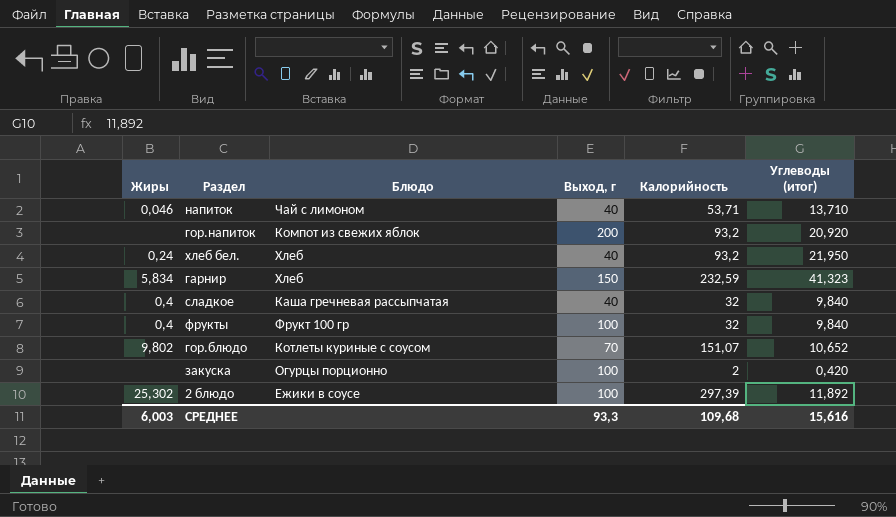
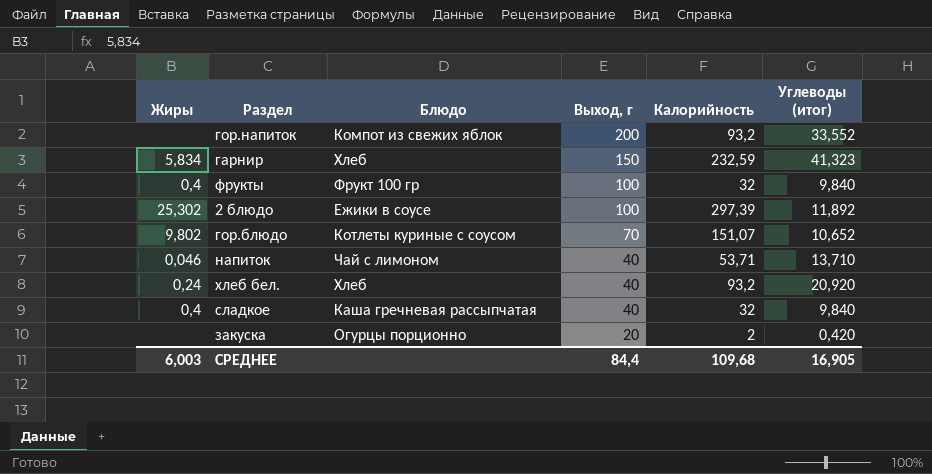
row order: none -> Выход, г descending
гор.напиток | Углеводы (итог): 20,920 -> 33,552
хлеб бел. | Углеводы (итог): 21,950 -> 20,920
закуска | Выход, г: 100 -> 20
СРЕДНЕЕ | Выход, г: 93,3 -> 84,4
СРЕДНЕЕ | Углеводы (итог): 15,616 -> 16,905

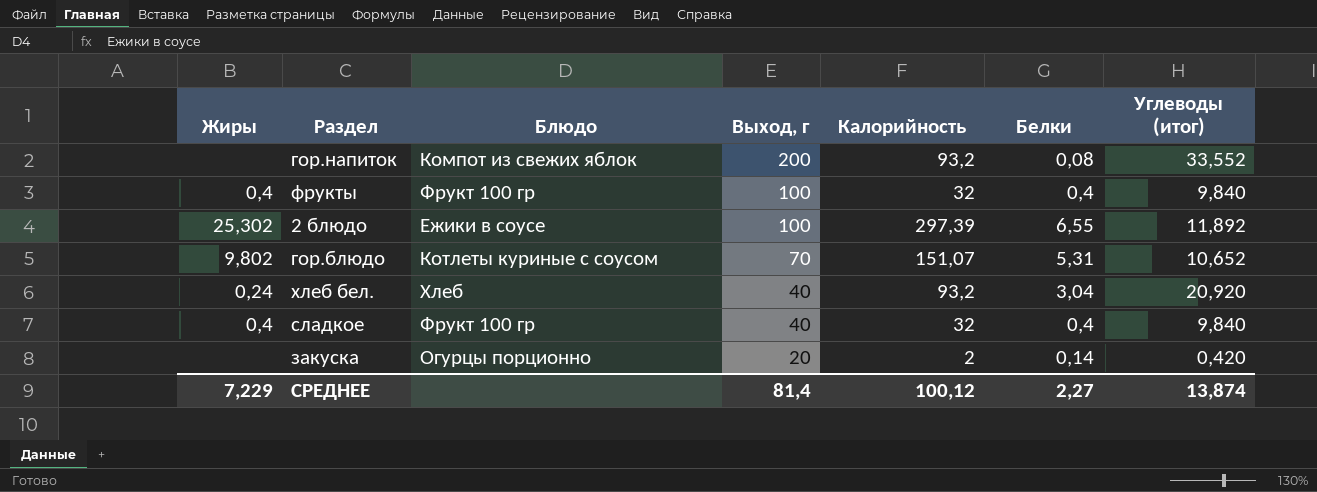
column Белки | position: none -> 6
row гарнир: 5,834 | Хлеб | 150 | 232,59 | 41,323 -> none
row напиток: 0,046 | Чай с лимоном | 40 | 53,71 | 13,710 -> none
сладкое | Блюдо: Каша гречневая рассыпчатая -> Фрукт 100 гр
СРЕДНЕЕ | Жиры: 6,003 -> 7,229
СРЕДНЕЕ | Выход, г: 84,4 -> 81,4
СРЕДНЕЕ | Калорийность: 109,68 -> 100,12
СРЕДНЕЕ | Углеводы (итог): 16,905 -> 13,874

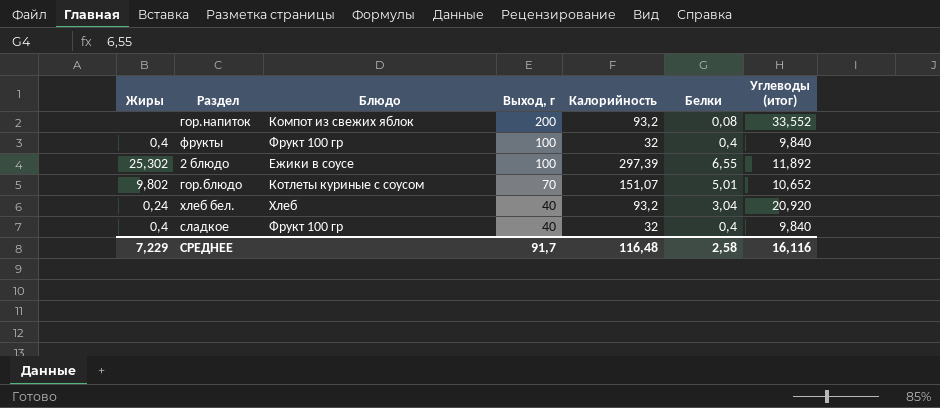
row закуска: none | Огурцы порционно | 20 | 2 | 0,14 | 0,420 -> none
гор.блюдо | Белки: 5,31 -> 5,01
СРЕДНЕЕ | Выход, г: 81,4 -> 91,7
СРЕДНЕЕ | Калорийность: 100,12 -> 116,48
СРЕДНЕЕ | Белки: 2,27 -> 2,58
СРЕДНЕЕ | Углеводы (итог): 13,874 -> 16,116

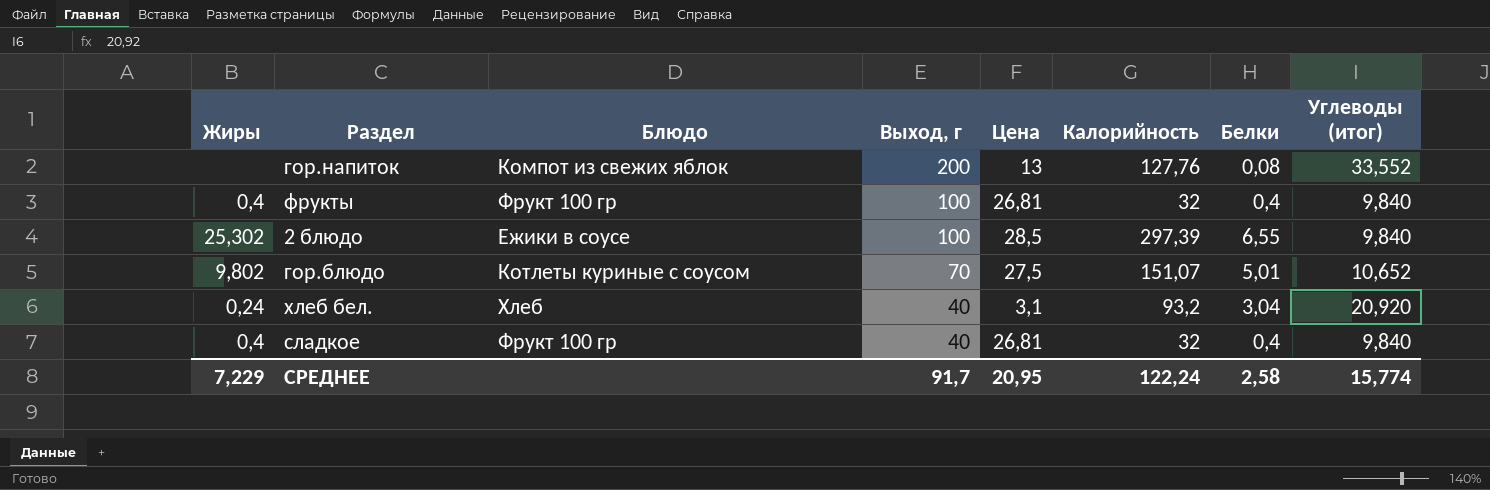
column Цена | position: none -> 5
гор.напиток | Калорийность: 93,2 -> 127,76
2 блюдо | Углеводы (итог): 11,892 -> 9,840
СРЕДНЕЕ | Калорийность: 116,48 -> 122,24
СРЕДНЕЕ | Углеводы (итог): 16,116 -> 15,774

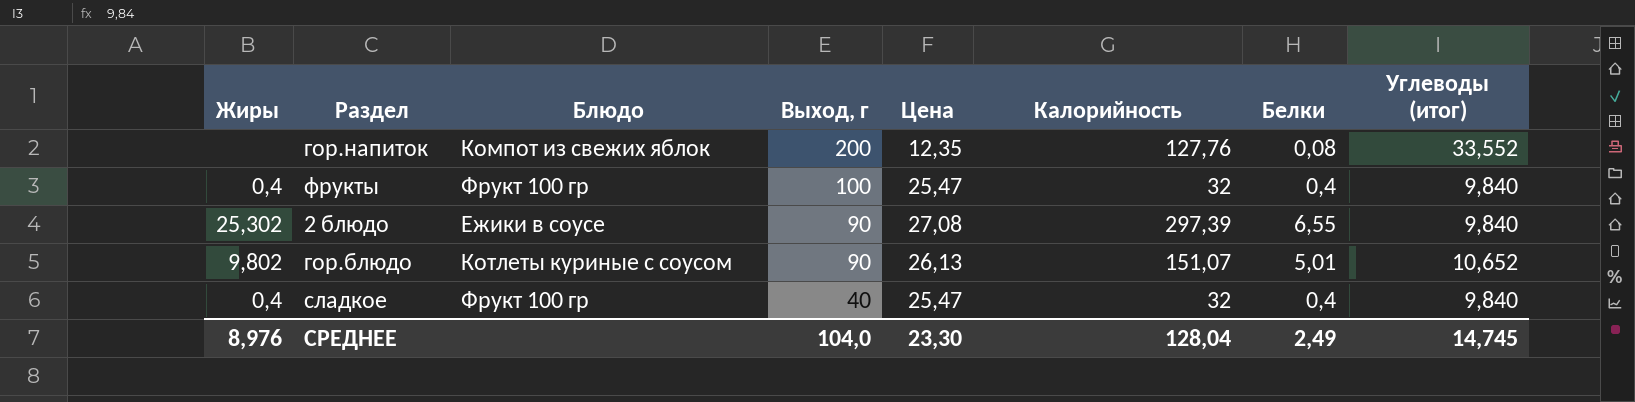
row хлеб бел.: 0,24 | Хлеб | 40 | 3,1 | 93,2 | 3,04 | 20,920 -> none
гор.напиток | Цена: 13 -> 12,35
фрукты | Цена: 26,81 -> 25,47
2 блюдо | Выход, г: 100 -> 90
2 блюдо | Цена: 28,5 -> 27,08
гор.блюдо | Выход, г: 70 -> 90
гор.блюдо | Цена: 27,5 -> 26,13
сладкое | Цена: 26,81 -> 25,47
СРЕДНЕЕ | Жиры: 7,229 -> 8,976
СРЕДНЕЕ | Выход, г: 91,7 -> 104,0
СРЕДНЕЕ | Цена: 20,95 -> 23,30
СРЕДНЕЕ | Калорийность: 122,24 -> 128,04
СРЕДНЕЕ | Белки: 2,58 -> 2,49
СРЕДНЕЕ | Углеводы (итог): 15,774 -> 14,745

